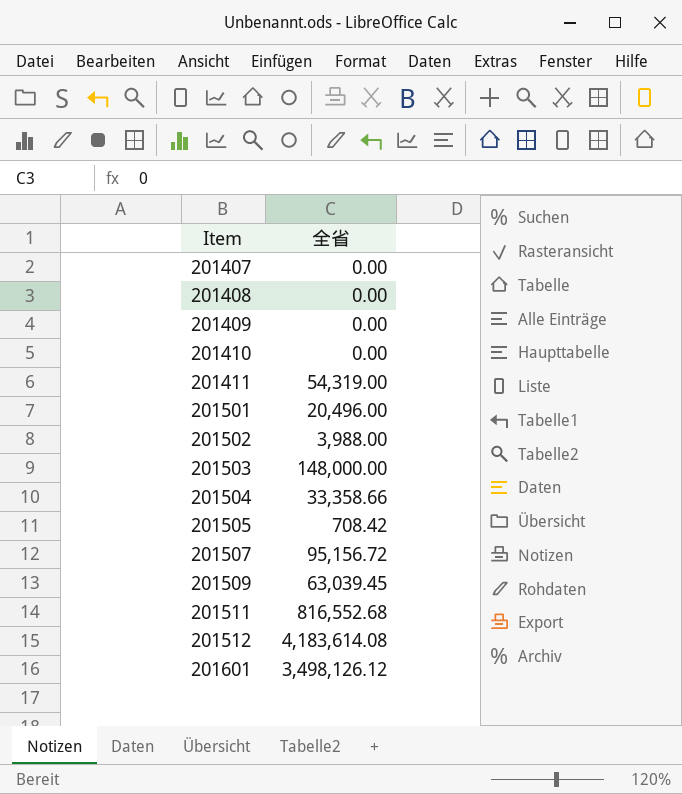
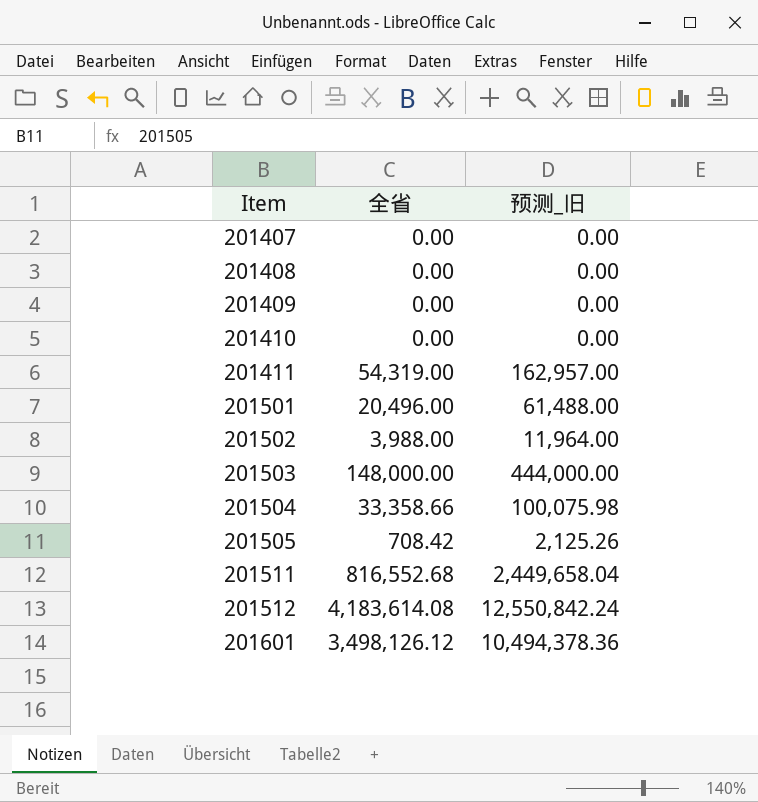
column 预测_旧 | formula: none -> [全省] * 3
row 201507: 95,156.72 -> none
row 201509: 63,039.45 -> none

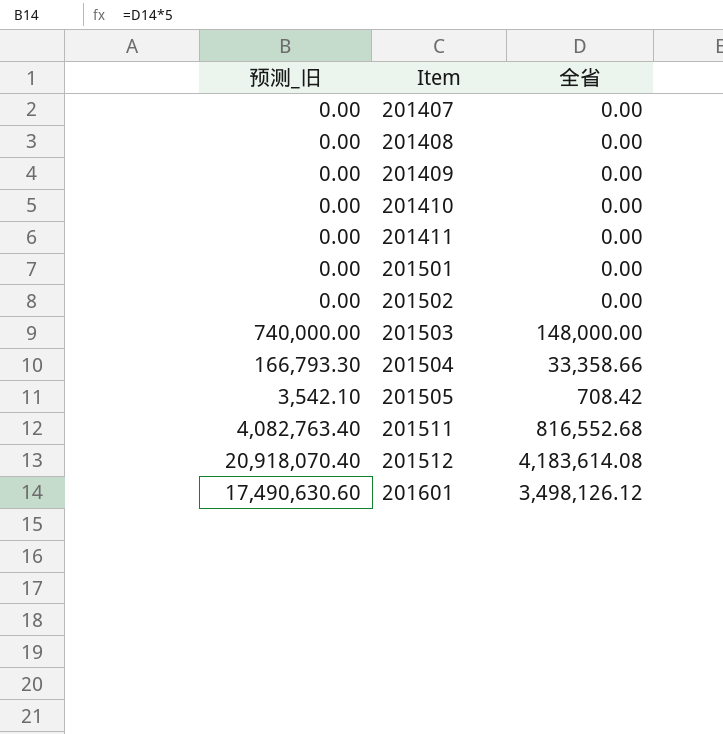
column 预测_旧 | formula: [全省] * 3 -> [全省] * 5
column 预测_旧 | position: 3 -> 1
201411 | 全省: 54,319.00 -> 0.00
201501 | 全省: 20,496.00 -> 0.00
201502 | 全省: 3,988.00 -> 0.00

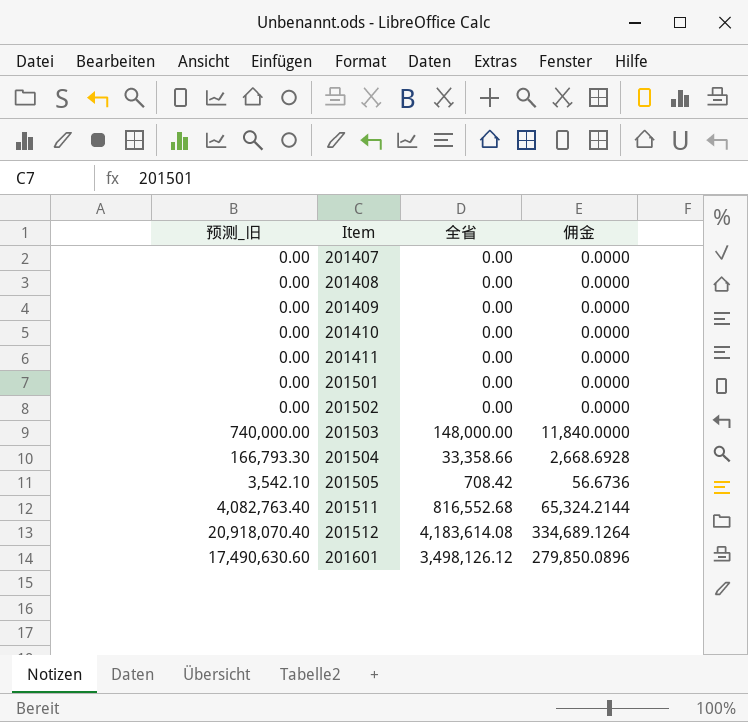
column 佣金 | formula: none -> [全省] * 0.08

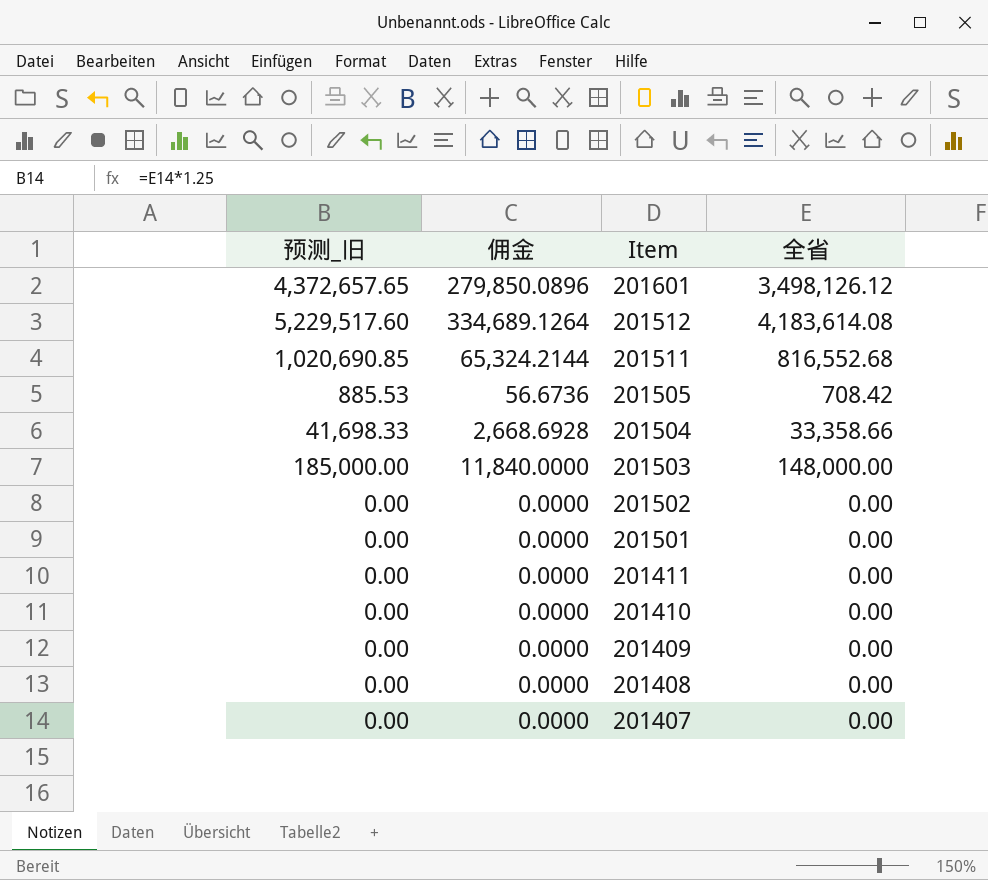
row order: Item ascending -> Item descending
column 预测_旧 | formula: [全省] * 5 -> [全省] * 1.25
column 佣金 | position: 4 -> 2

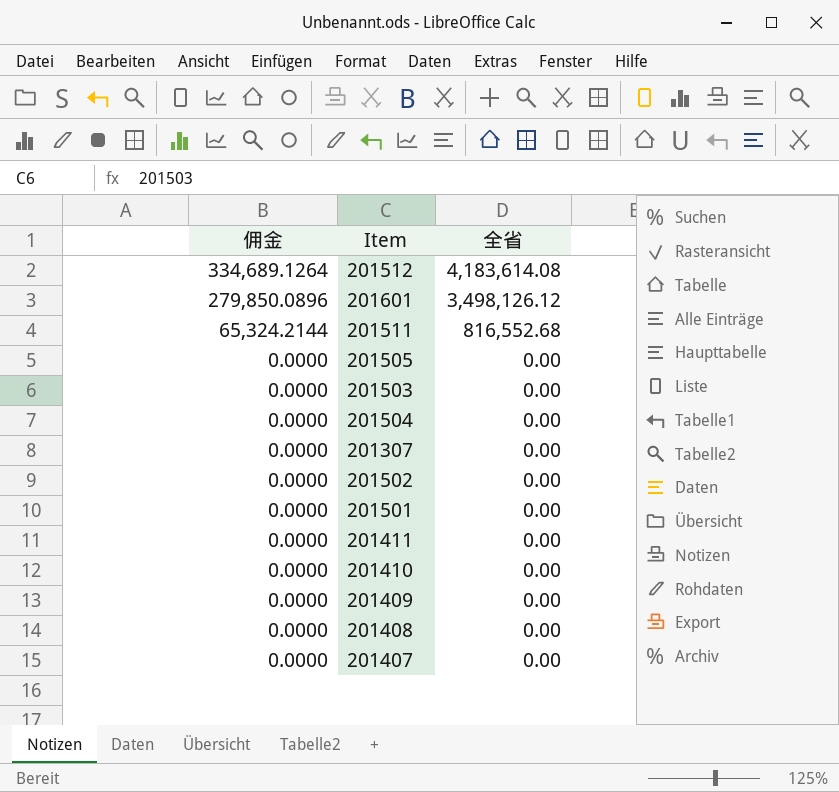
row order: Item descending -> 佣金 descending
column 预测_旧 | formula: [全省] * 1.25 -> none
201505 | 佣金: 56.6736 -> 0.0000
201505 | 全省: 708.42 -> 0.00
201503 | 佣金: 11,840.0000 -> 0.0000
201503 | 全省: 148,000.00 -> 0.00
201504 | 佣金: 2,668.6928 -> 0.0000
201504 | 全省: 33,358.66 -> 0.00
row 201307: none -> 0.0000 | 0.00

